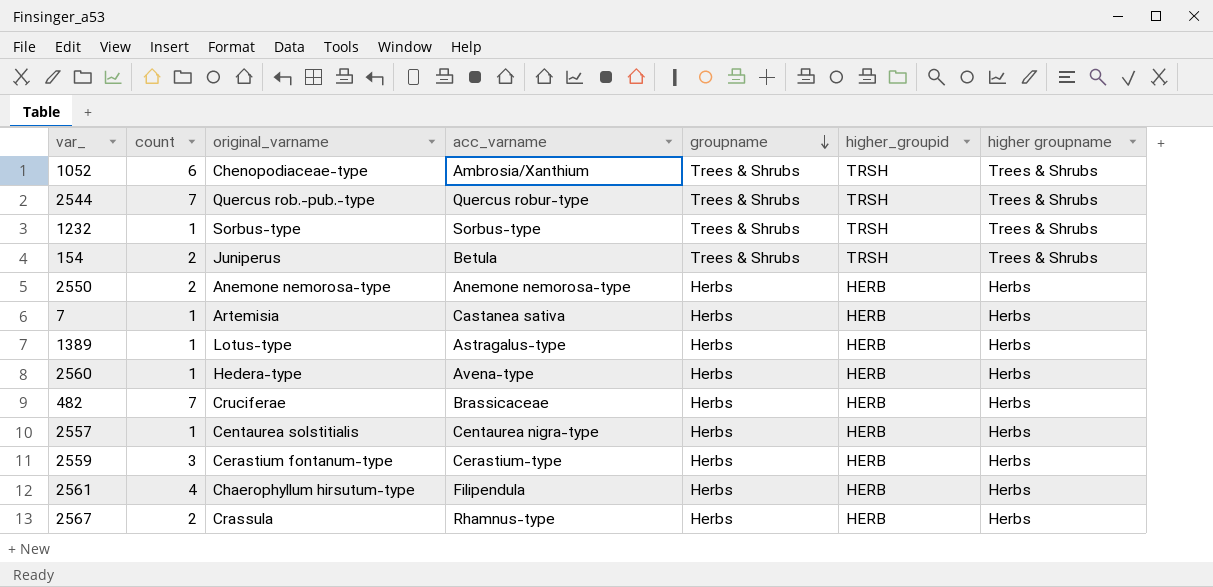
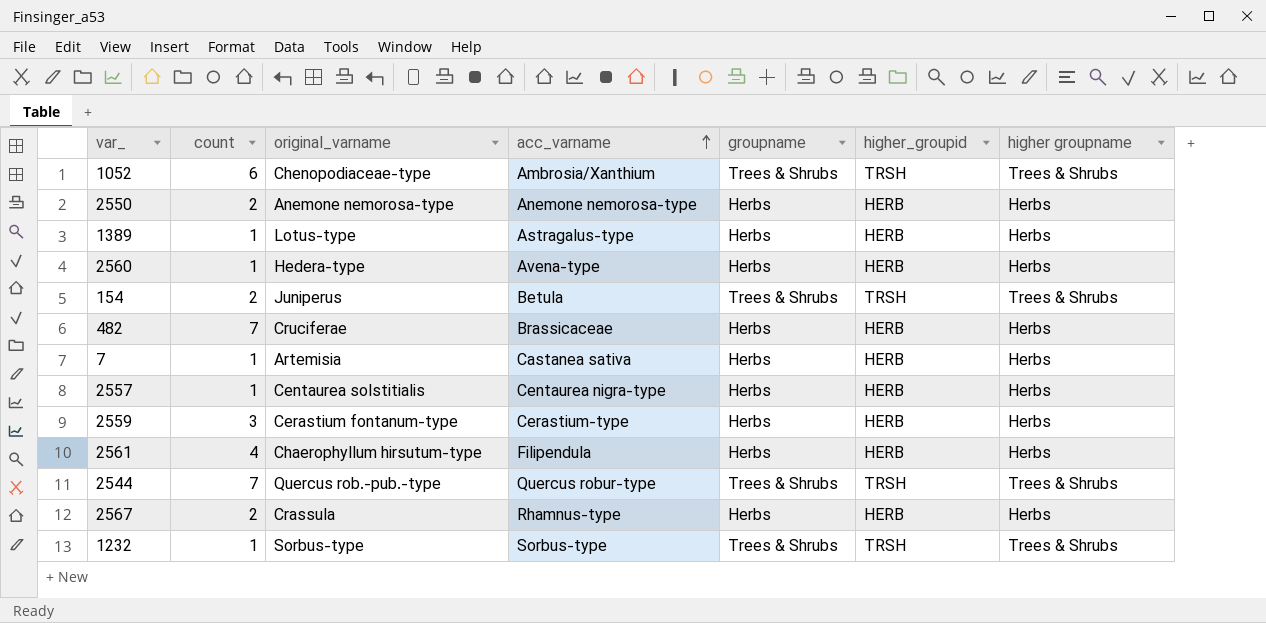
row order: groupname descending -> acc_varname ascending

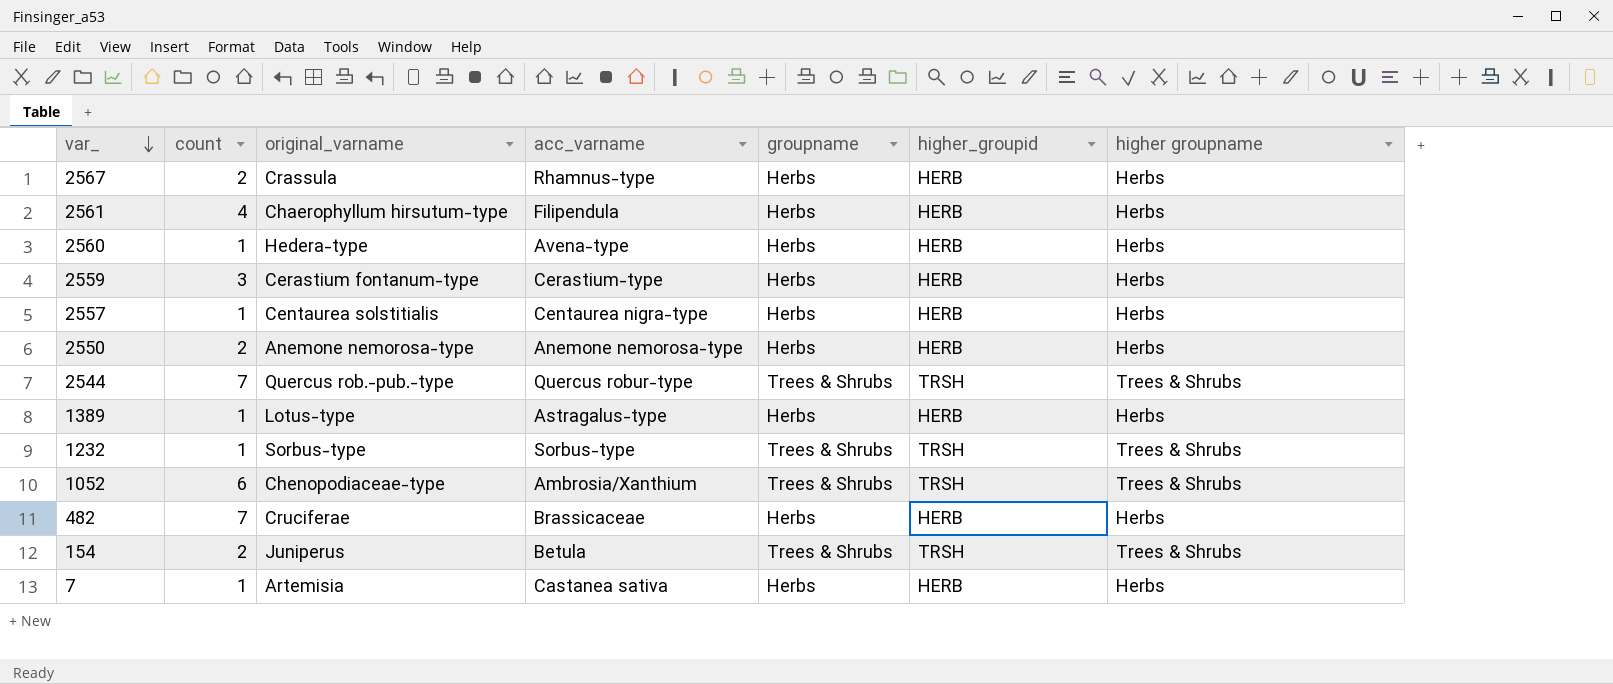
row order: acc_varname ascending -> var_ descending

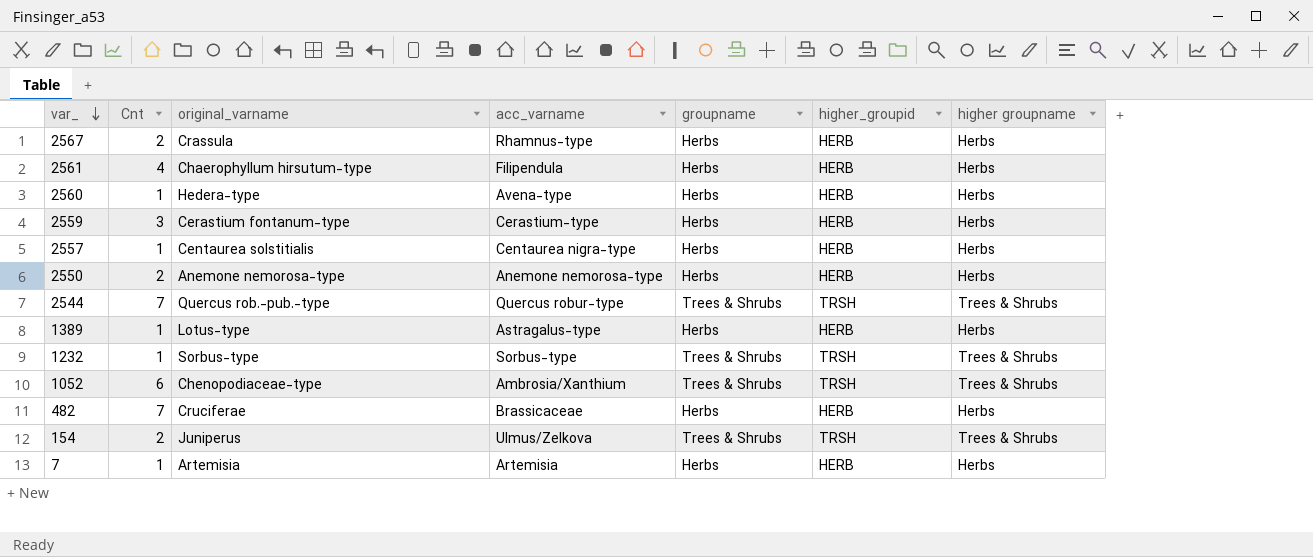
column name: count -> Cnt
154 | acc_varname: Betula -> Ulmus/Zelkova
7 | acc_varname: Castanea sativa -> Artemisia

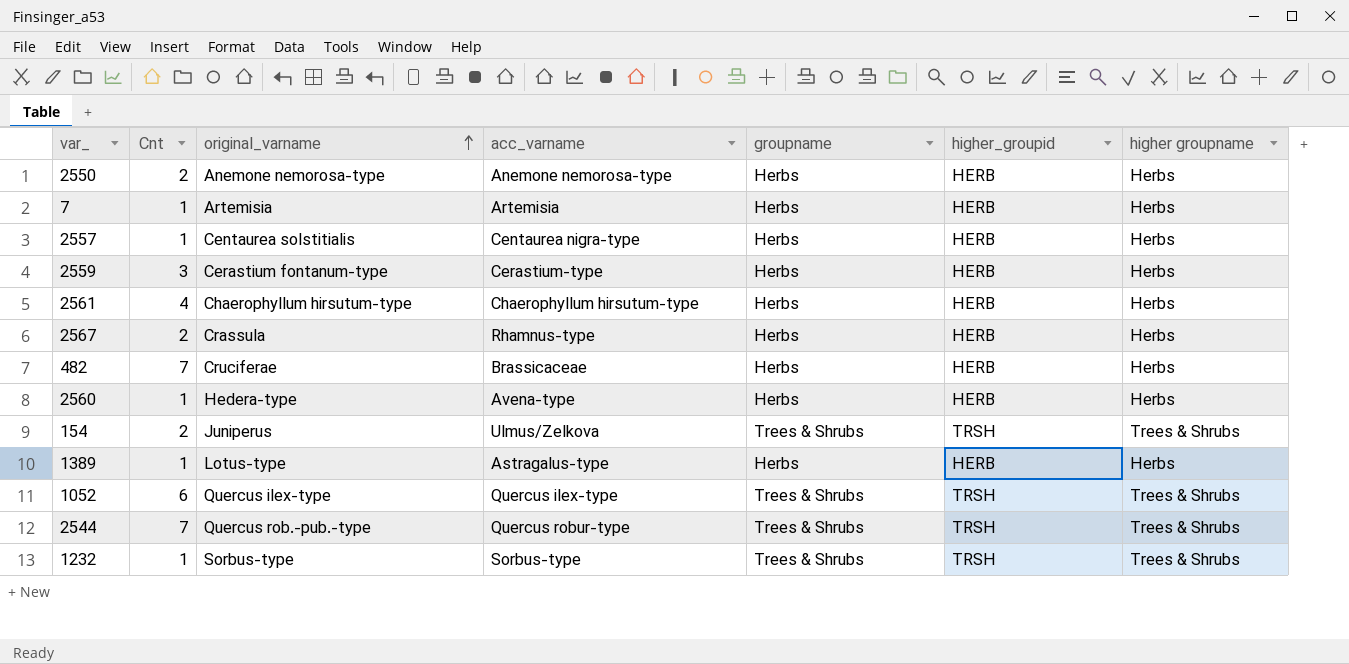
row order: var_ descending -> original_varname ascending
2561 | acc_varname: Filipendula -> Chaerophyllum hirsutum-type
1052 | original_varname: Chenopodiaceae-type -> Quercus ilex-type
1052 | acc_varname: Ambrosia/Xanthium -> Quercus ilex-type

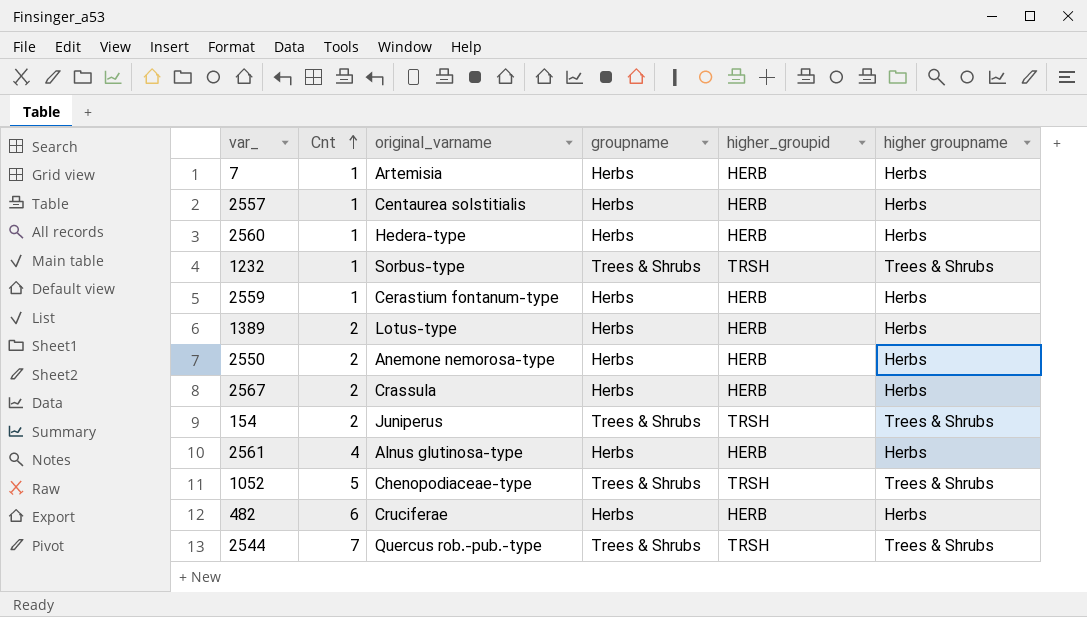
row order: original_varname ascending -> Cnt ascending
column acc_varname | position: 4 -> none
2559 | Cnt: 3 -> 1
1389 | Cnt: 1 -> 2
2561 | original_varname: Chaerophyllum hirsutum-type -> Alnus glutinosa-type
1052 | Cnt: 6 -> 5
1052 | original_varname: Quercus ilex-type -> Chenopodiaceae-type
482 | Cnt: 7 -> 6

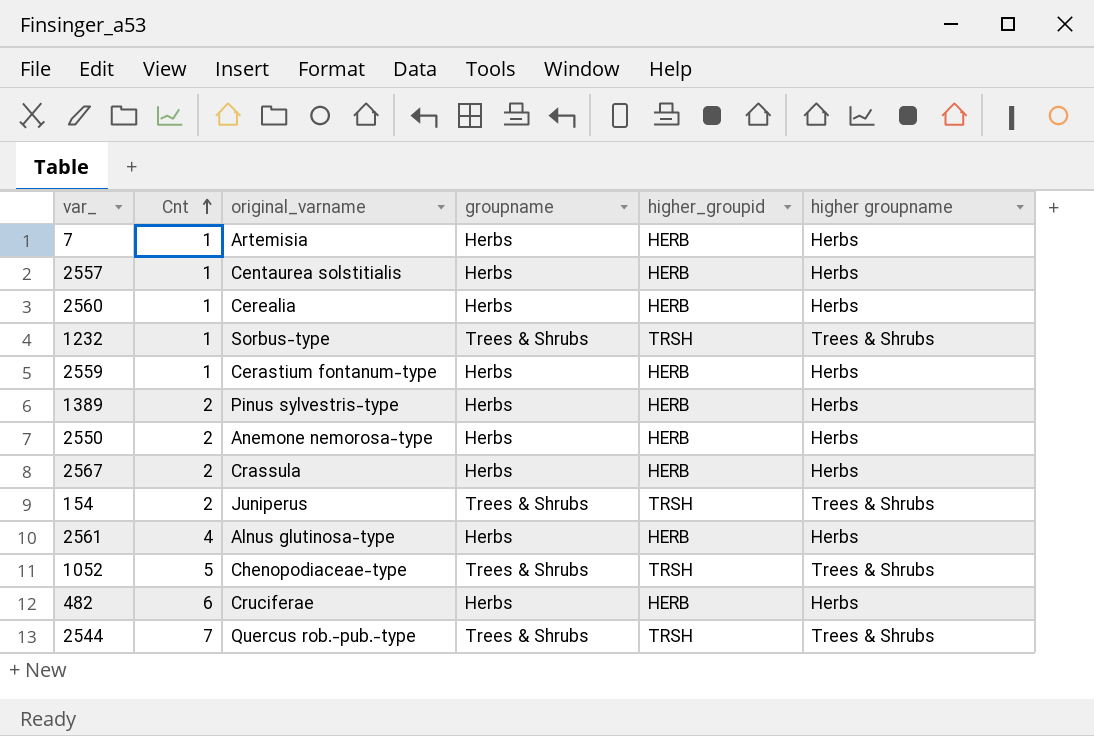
2560 | original_varname: Hedera-type -> Cerealia
1389 | original_varname: Lotus-type -> Pinus sylvestris-type

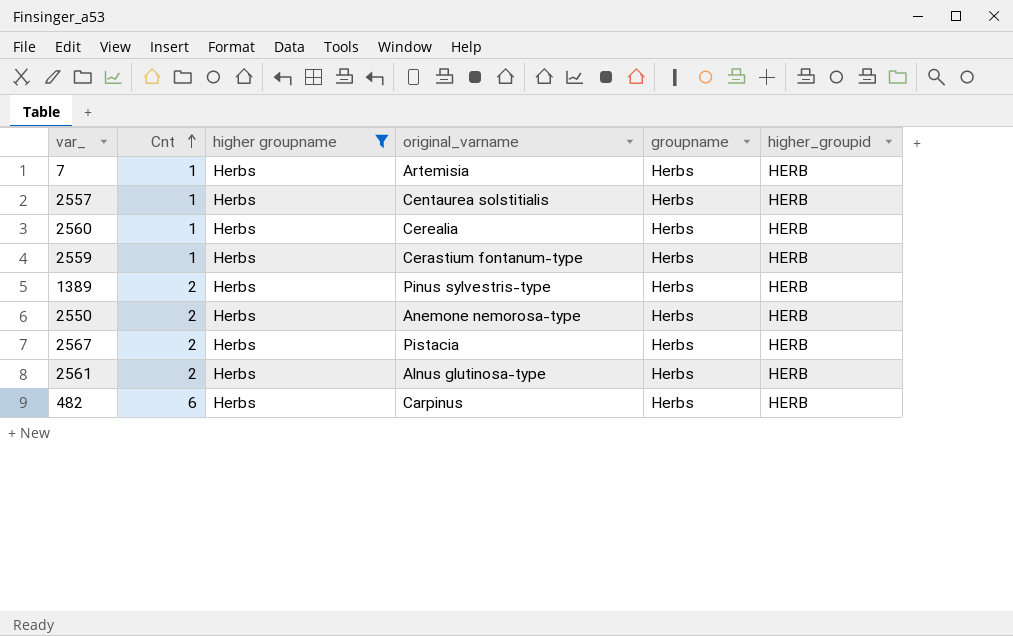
filter: none -> higher groupname = Herbs
column higher groupname | position: 6 -> 3
2567 | original_varname: Crassula -> Pistacia
2561 | Cnt: 4 -> 2
482 | original_varname: Cruciferae -> Carpinus

